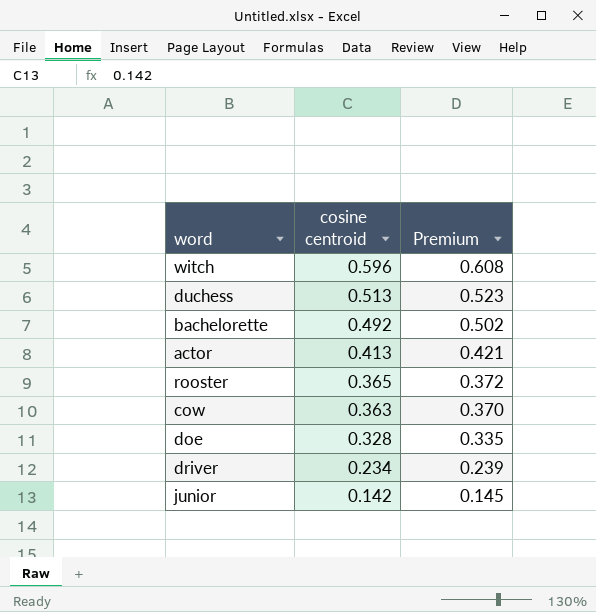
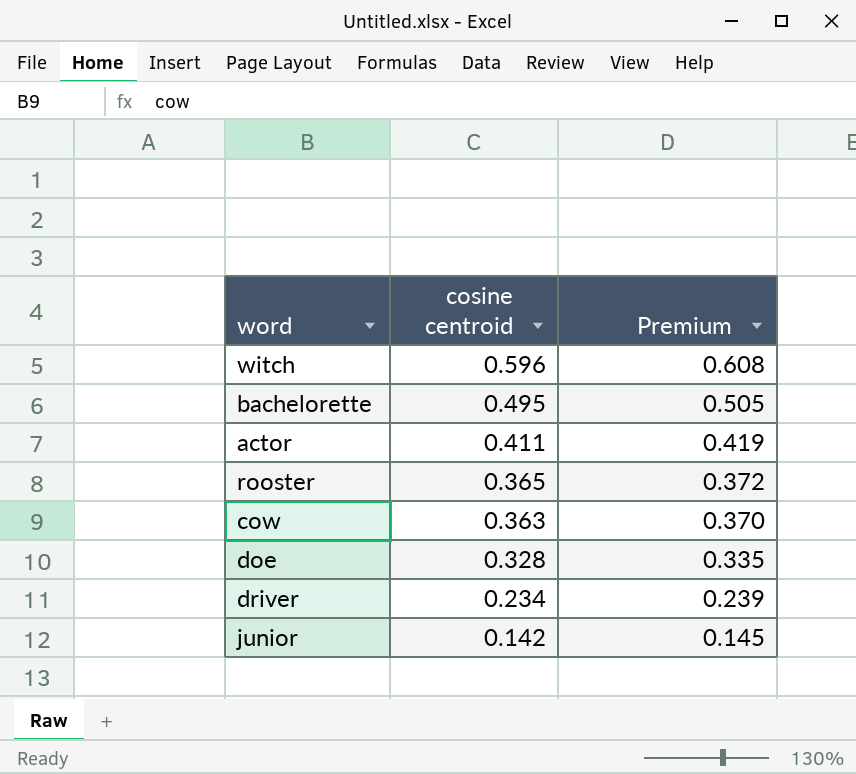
row duchess: 0.513 | 0.523 -> none
bachelorette | cosine centroid: 0.492 -> 0.495
bachelorette | Premium: 0.502 -> 0.505
actor | cosine centroid: 0.413 -> 0.411
actor | Premium: 0.421 -> 0.419

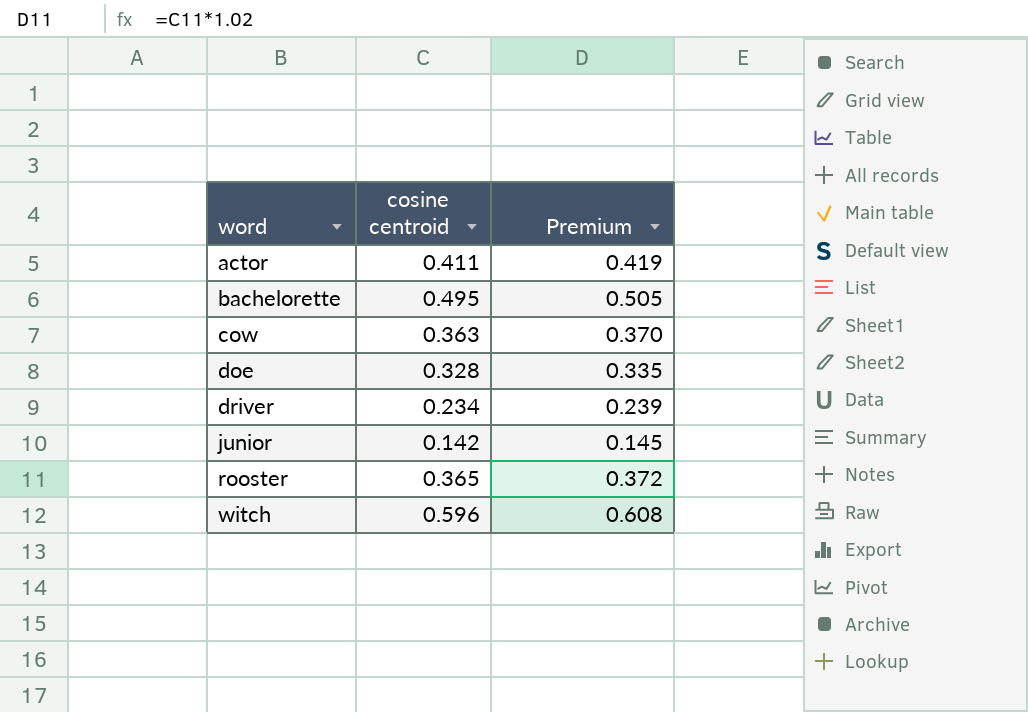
row order: cosine centroid descending -> word ascending

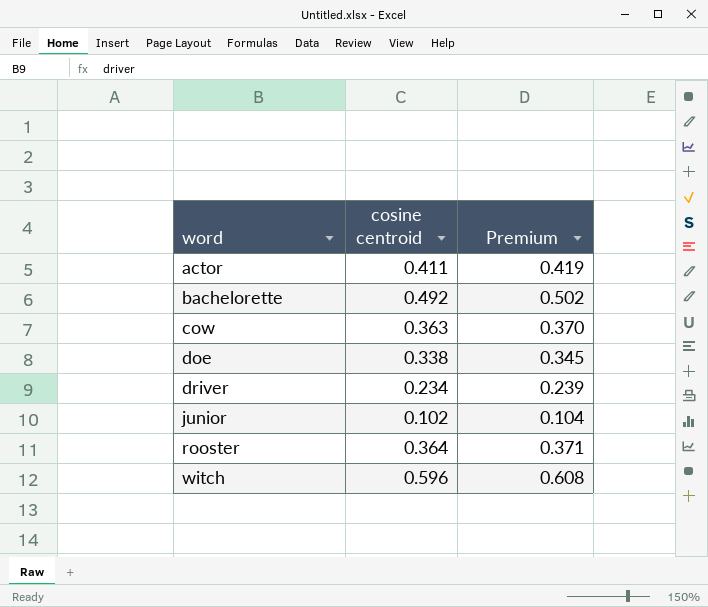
bachelorette | cosine centroid: 0.495 -> 0.492
bachelorette | Premium: 0.505 -> 0.502
doe | cosine centroid: 0.328 -> 0.338
doe | Premium: 0.335 -> 0.345
junior | cosine centroid: 0.142 -> 0.102
junior | Premium: 0.145 -> 0.104
rooster | cosine centroid: 0.365 -> 0.364
rooster | Premium: 0.372 -> 0.371

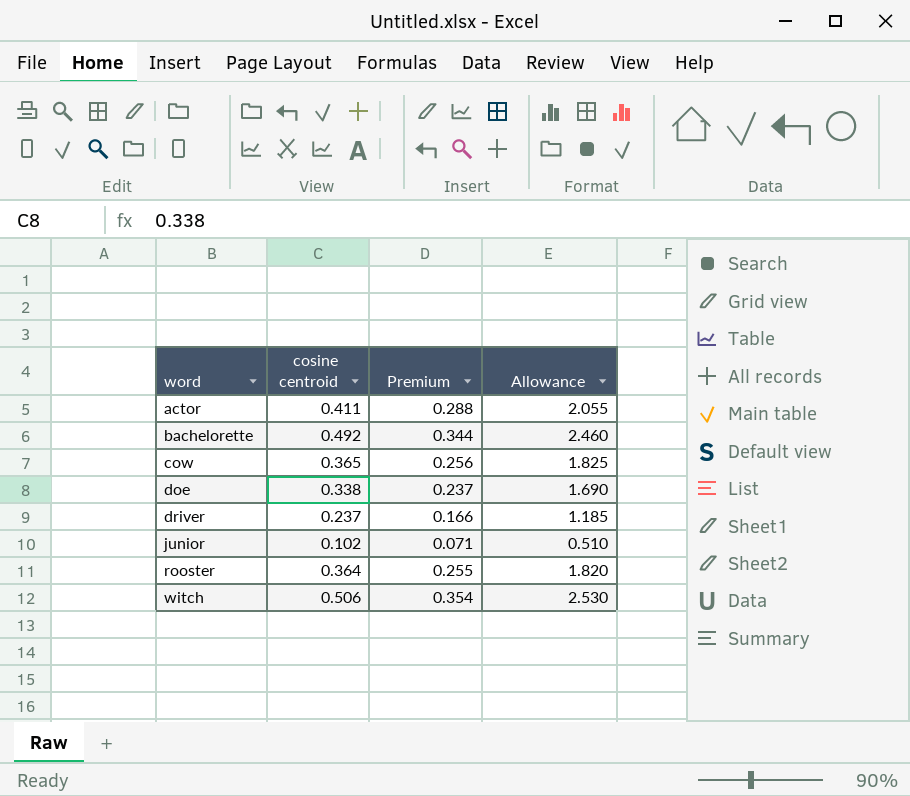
column Premium | formula: [cosine centroid] * 1.02 -> [cosine centroid] * 0.7
column Allowance | formula: none -> [cosine centroid] * 5
cow | cosine centroid: 0.363 -> 0.365
driver | cosine centroid: 0.234 -> 0.237
witch | cosine centroid: 0.596 -> 0.506

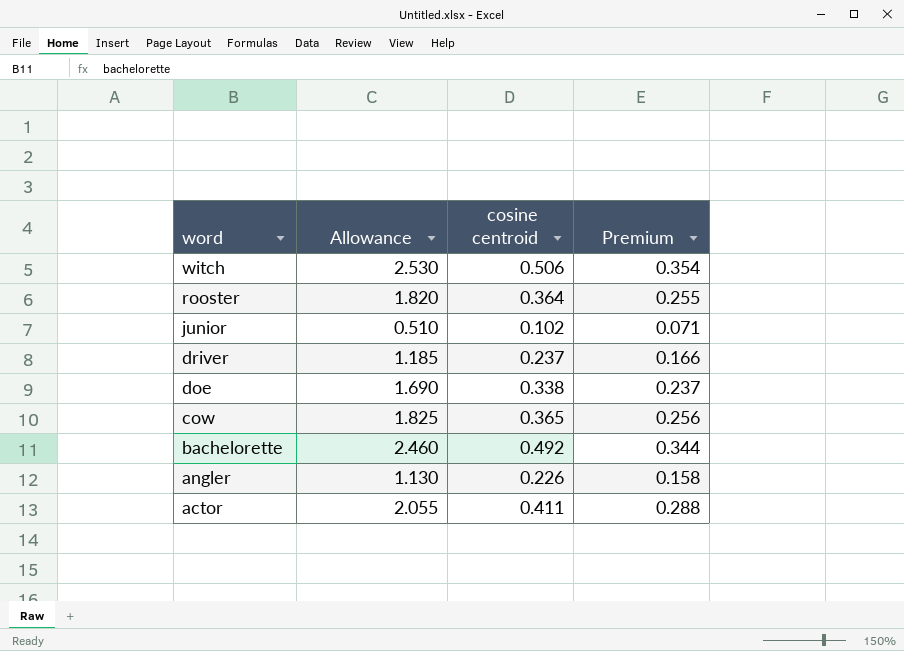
row order: word ascending -> word descending
column Allowance | position: 4 -> 2
row angler: none -> 1.130 | 0.226 | 0.158

